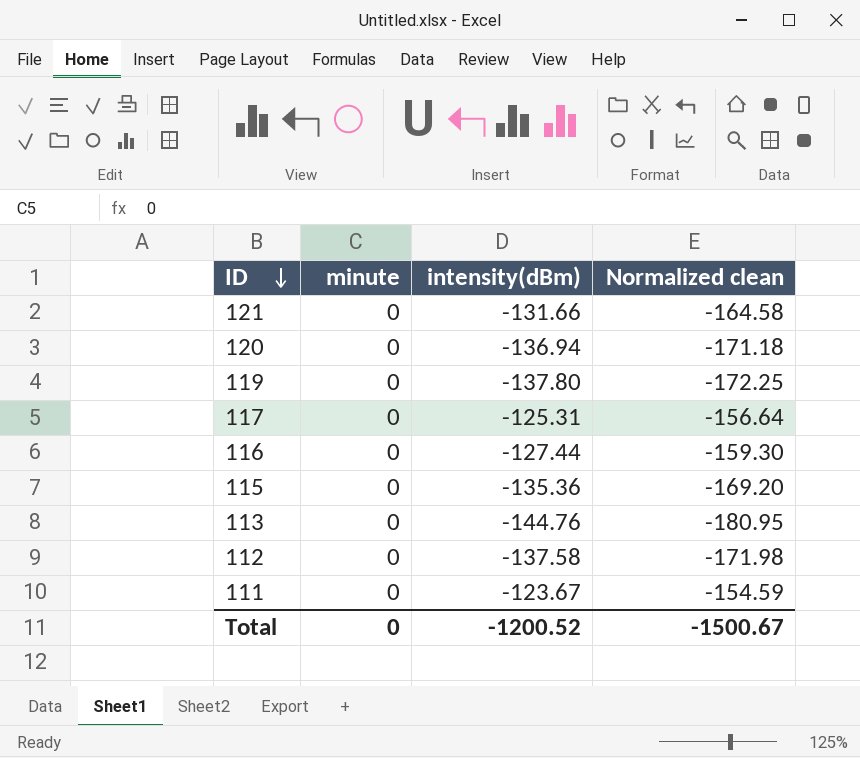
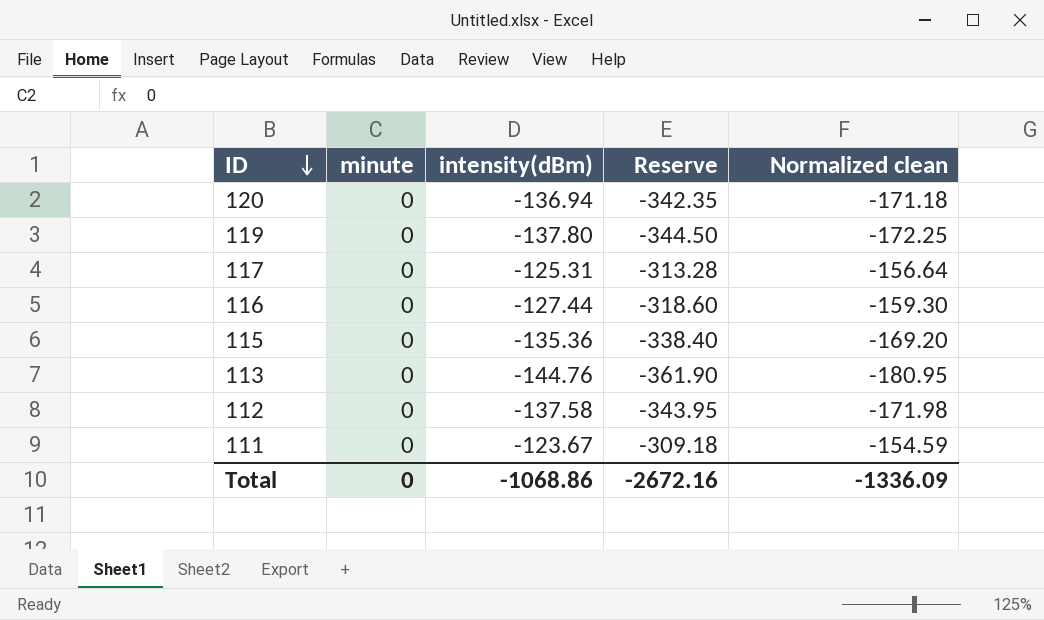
column Reserve | formula: none -> [intensity(dBm)] * 2.5
row 121: 0 | -131.66 | -164.58 -> none
Total | intensity(dBm): -1200.52 -> -1068.86
Total | Normalized clean: -1500.67 -> -1336.09

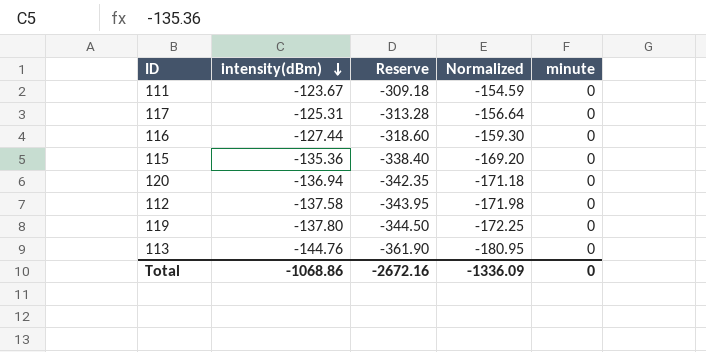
row order: ID descending -> intensity(dBm) descending
column name: Normalized clean -> Normalized
column minute | position: 2 -> 5

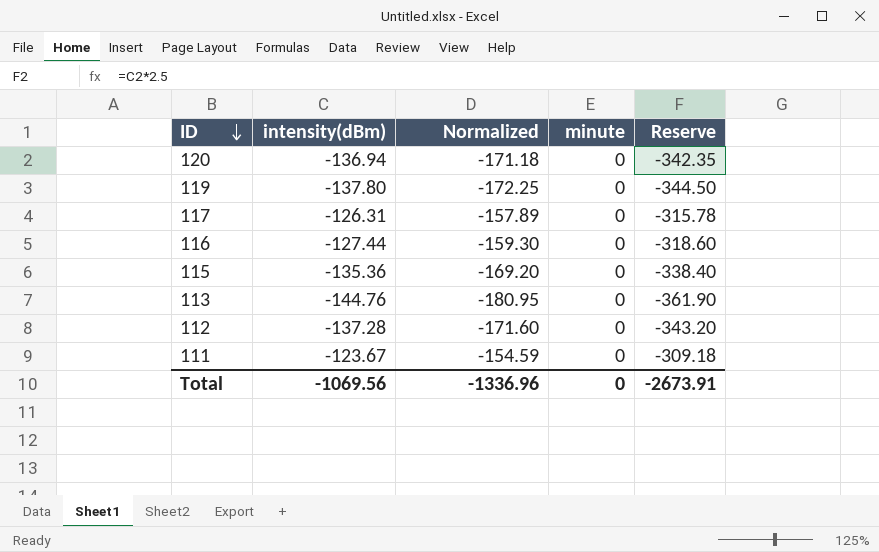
row order: intensity(dBm) descending -> ID descending
column Reserve | position: 3 -> 5
117 | intensity(dBm): -125.31 -> -126.31
117 | Normalized: -156.64 -> -157.89
117 | Reserve: -313.28 -> -315.78
112 | intensity(dBm): -137.58 -> -137.28
112 | Normalized: -171.98 -> -171.60
112 | Reserve: -343.95 -> -343.20
Total | intensity(dBm): -1068.86 -> -1069.56
Total | Normalized: -1336.09 -> -1336.96
Total | Reserve: -2672.16 -> -2673.91

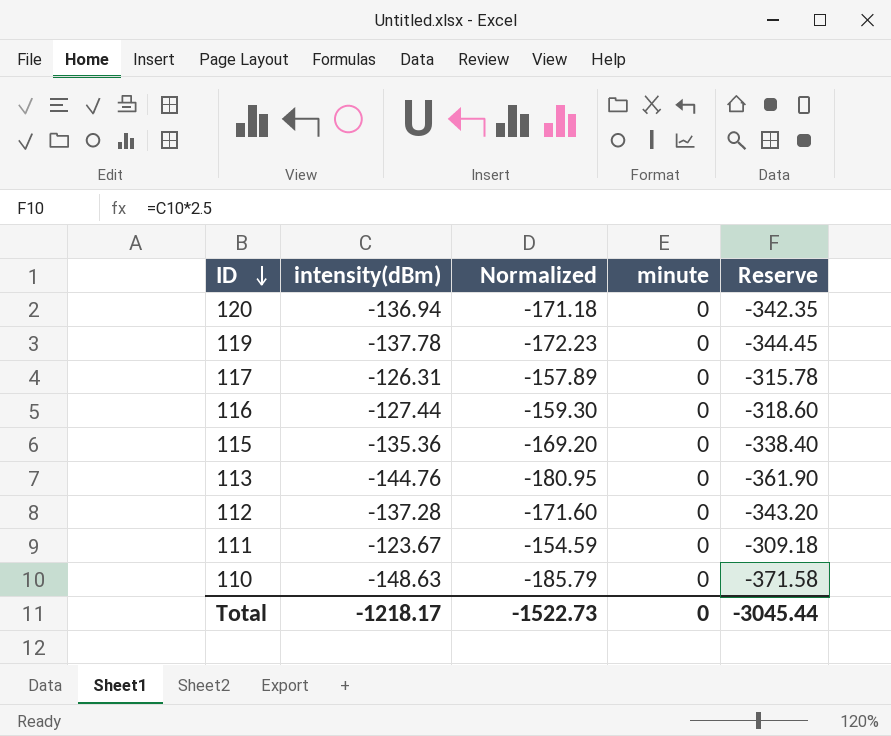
119 | intensity(dBm): -137.80 -> -137.78
119 | Normalized: -172.25 -> -172.23
119 | Reserve: -344.50 -> -344.45
row 110: none -> -148.63 | -185.79 | 0 | -371.58
Total | intensity(dBm): -1069.56 -> -1218.17
Total | Normalized: -1336.96 -> -1522.73
Total | Reserve: -2673.91 -> -3045.44

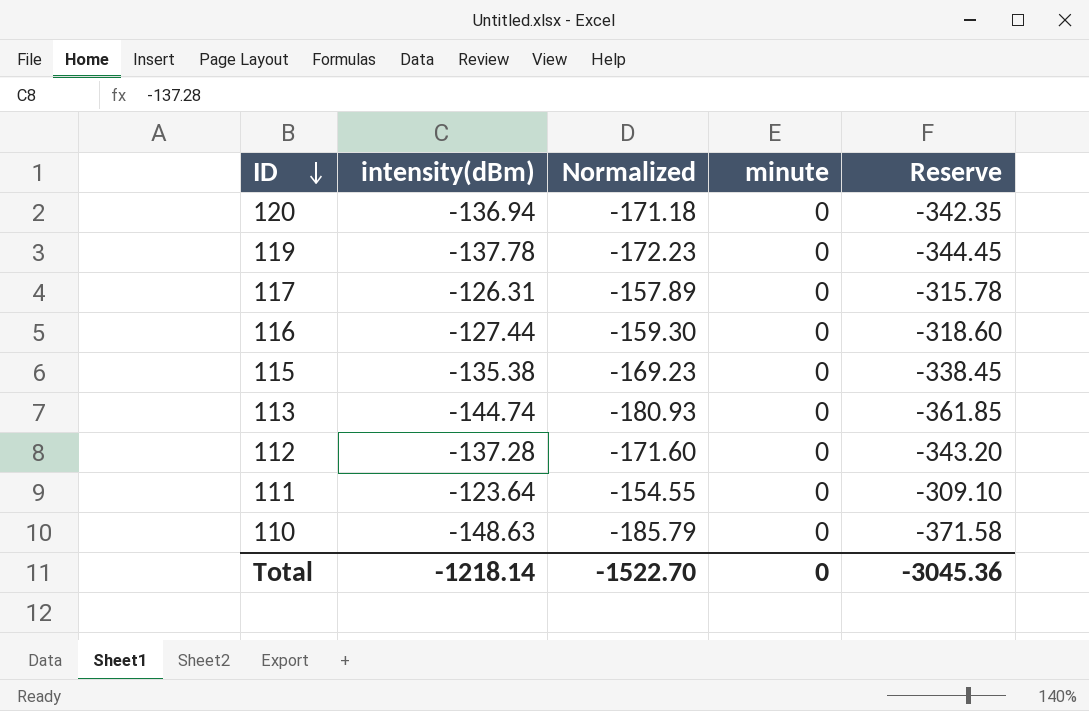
115 | intensity(dBm): -135.36 -> -135.38
115 | Normalized: -169.20 -> -169.23
115 | Reserve: -338.40 -> -338.45
113 | intensity(dBm): -144.76 -> -144.74
113 | Normalized: -180.95 -> -180.93
113 | Reserve: -361.90 -> -361.85
111 | intensity(dBm): -123.67 -> -123.64
111 | Normalized: -154.59 -> -154.55
111 | Reserve: -309.18 -> -309.10
Total | intensity(dBm): -1218.17 -> -1218.14
Total | Normalized: -1522.73 -> -1522.70
Total | Reserve: -3045.44 -> -3045.36

